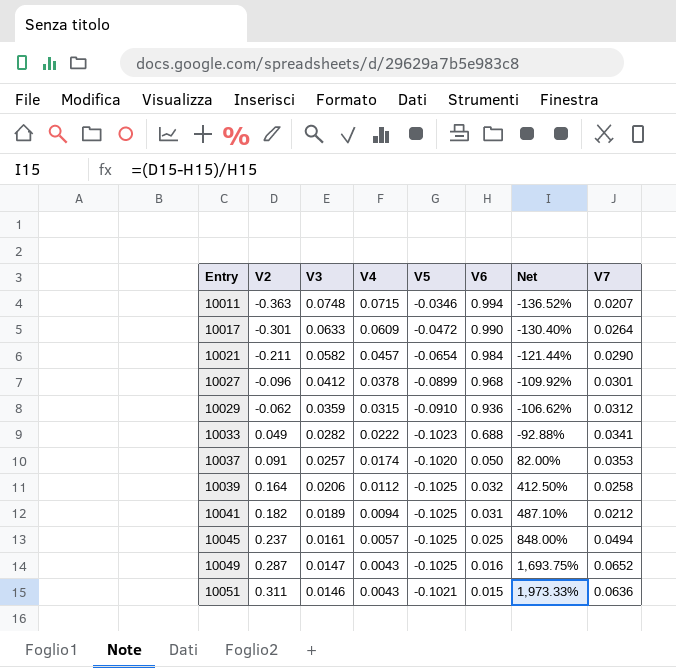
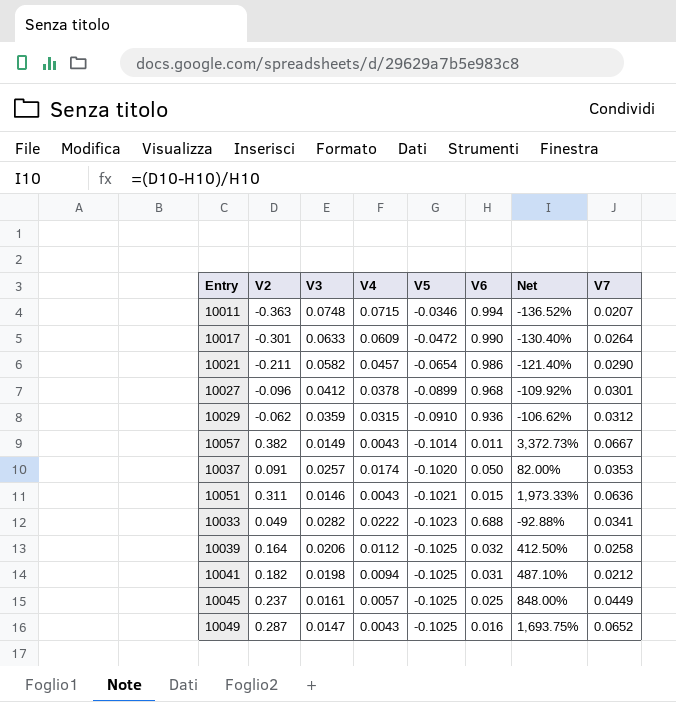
row order: Entry ascending -> V5 descending
10021 | V6: 0.984 -> 0.986
10021 | Net: -121.44% -> -121.40%
row 10057: none -> 0.382 | 0.0149 | 0.0043 | -0.1014 | 0.011 | 3,372.73% | 0.0667
10041 | V3: 0.0189 -> 0.0198
10045 | V7: 0.0494 -> 0.0449

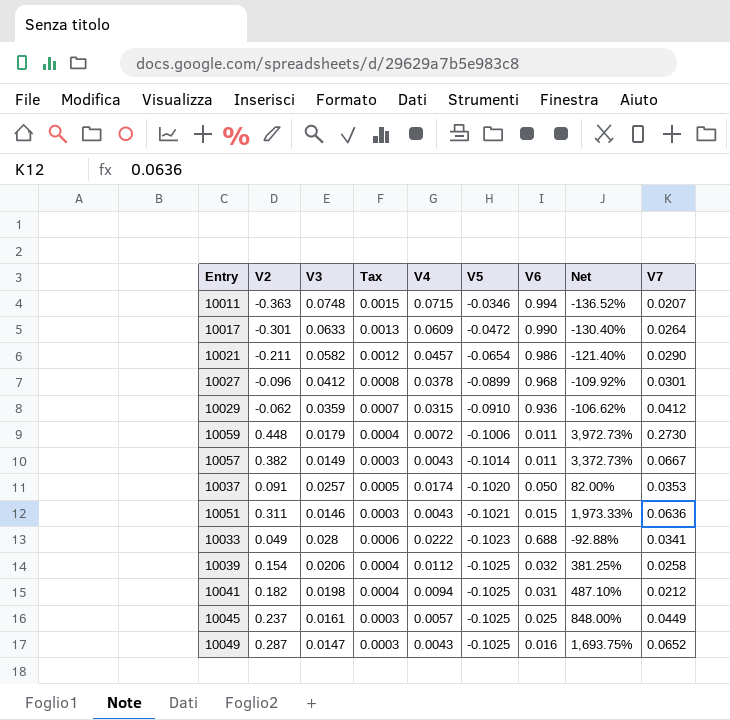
column Tax | formula: none -> [V3] * 0.02
10029 | V7: 0.0312 -> 0.0412
row 10059: none -> 0.448 | 0.0179 | 0.0004 | 0.0072 | -0.1006 | 0.011 | 3,972.73% | 0.2730
10033 | V3: 0.0282 -> 0.028
10039 | V2: 0.164 -> 0.154
10039 | Net: 412.50% -> 381.25%

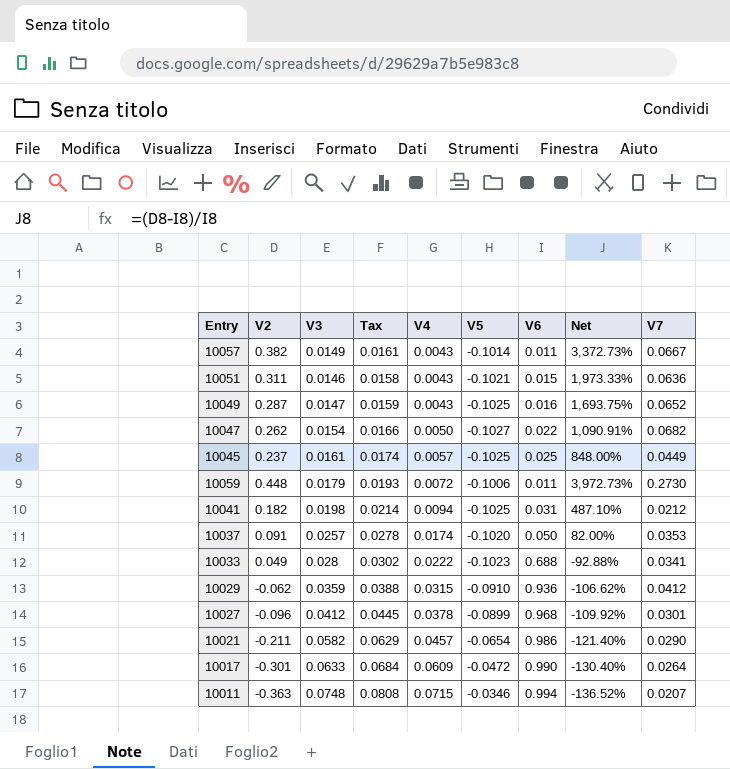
row order: V5 descending -> V4 ascending
column Tax | formula: [V3] * 0.02 -> [V3] * 1.08
row 10039: 0.154 | 0.0206 | 0.0004 | 0.0112 | -0.1025 | 0.032 | 381.25% | 0.0258 -> none
row 10047: none -> 0.262 | 0.0154 | 0.0166 | 0.0050 | -0.1027 | 0.022 | 1,090.91% | 0.0682

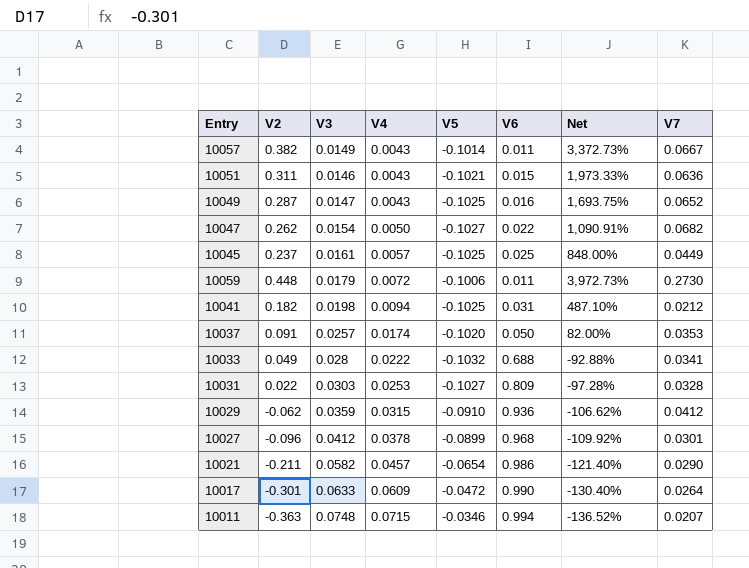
column Tax | formula: [V3] * 1.08 -> none
10033 | V5: -0.1023 -> -0.1032
row 10031: none -> 0.022 | 0.0303 | 0.0253 | -0.1027 | 0.809 | -97.28% | 0.0328

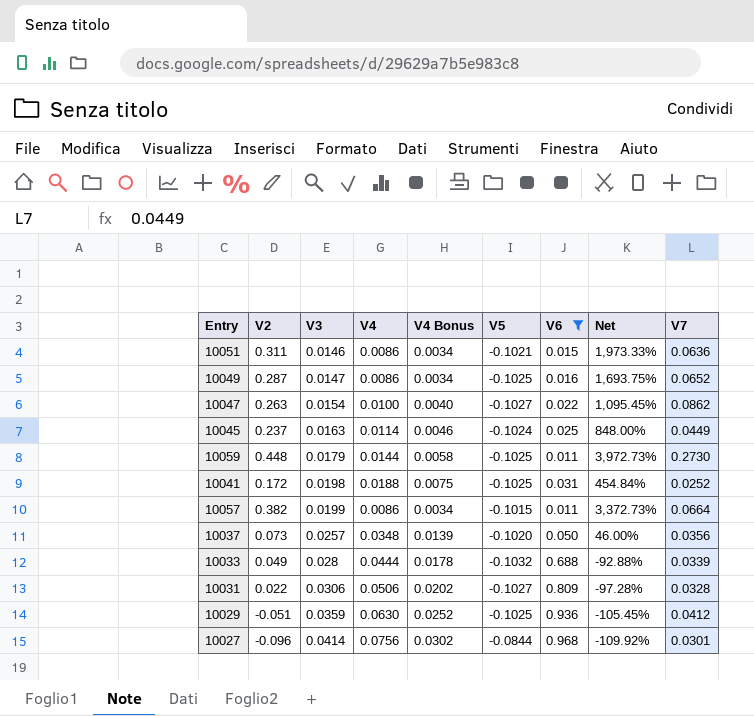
filter: none -> V6 <= 0.968
row order: V4 ascending -> V3 ascending
column V4 Bonus | formula: none -> [V4] * 0.4
10051 | V4: 0.0043 -> 0.0086
10049 | V4: 0.0043 -> 0.0086
10047 | V2: 0.262 -> 0.263
10047 | V4: 0.0050 -> 0.0100
10047 | Net: 1,090.91% -> 1,095.45%
10047 | V7: 0.0682 -> 0.0862
10045 | V3: 0.0161 -> 0.0163
10045 | V4: 0.0057 -> 0.0114
10045 | V5: -0.1025 -> -0.1024
10059 | V4: 0.0072 -> 0.0144
10059 | V5: -0.1006 -> -0.1025
10041 | V2: 0.182 -> 0.172
10041 | V4: 0.0094 -> 0.0188
10041 | Net: 487.10% -> 454.84%
10041 | V7: 0.0212 -> 0.0252
10057 | V3: 0.0149 -> 0.0199
10057 | V4: 0.0043 -> 0.0086
10057 | V5: -0.1014 -> -0.1015
10057 | V7: 0.0667 -> 0.0664
10037 | V2: 0.091 -> 0.073
10037 | V4: 0.0174 -> 0.0348
10037 | Net: 82.00% -> 46.00%
10037 | V7: 0.0353 -> 0.0356
10033 | V4: 0.0222 -> 0.0444
10033 | V7: 0.0341 -> 0.0339
10031 | V3: 0.0303 -> 0.0306
10031 | V4: 0.0253 -> 0.0506
10029 | V2: -0.062 -> -0.051
10029 | V4: 0.0315 -> 0.0630
10029 | V5: -0.0910 -> -0.1025
10029 | Net: -106.62% -> -105.45%
10027 | V3: 0.0412 -> 0.0414
10027 | V4: 0.0378 -> 0.0756
10027 | V5: -0.0899 -> -0.0844

